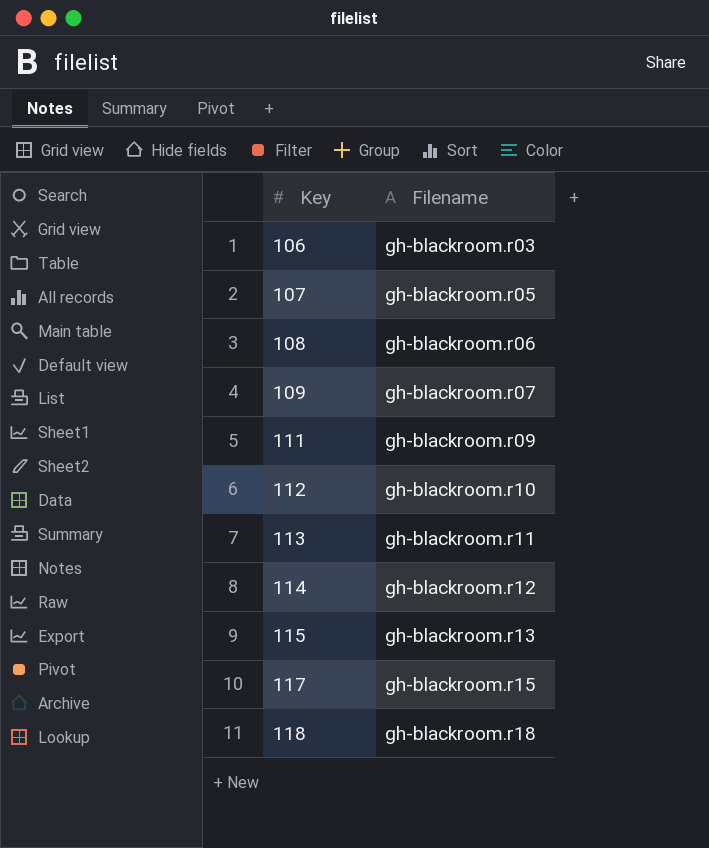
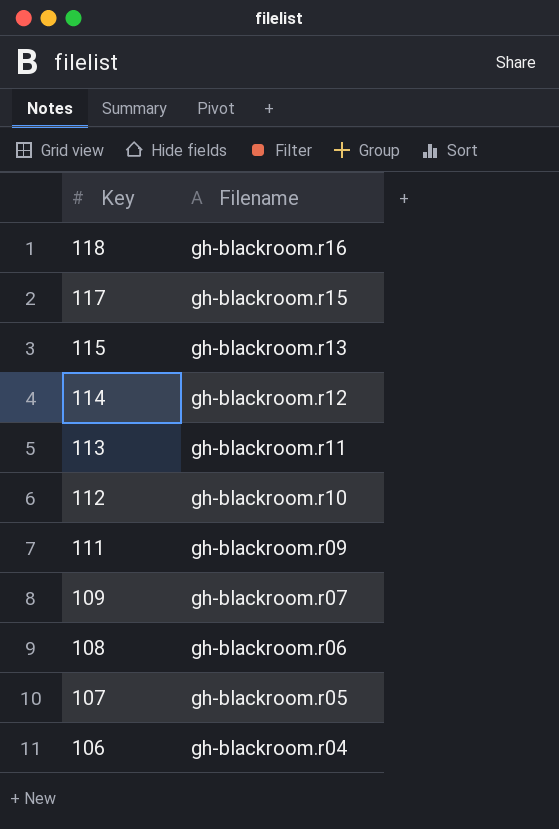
row order: Key ascending -> Key descending
118 | Filename: gh-blackroom.r18 -> gh-blackroom.r16
106 | Filename: gh-blackroom.r03 -> gh-blackroom.r04

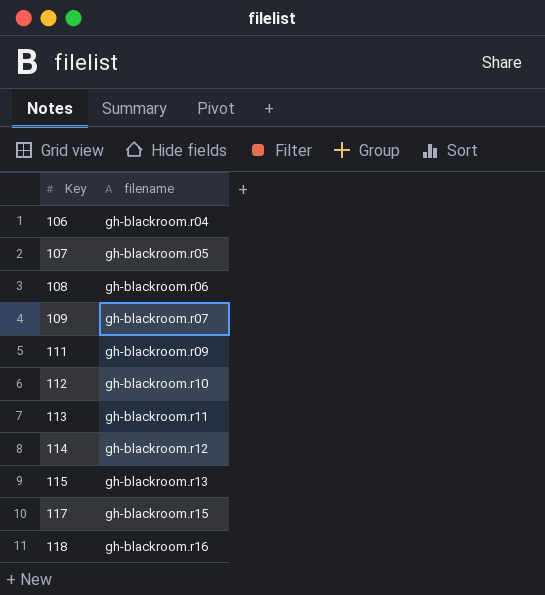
row order: Key descending -> Key ascending
column name: Filename -> filename

